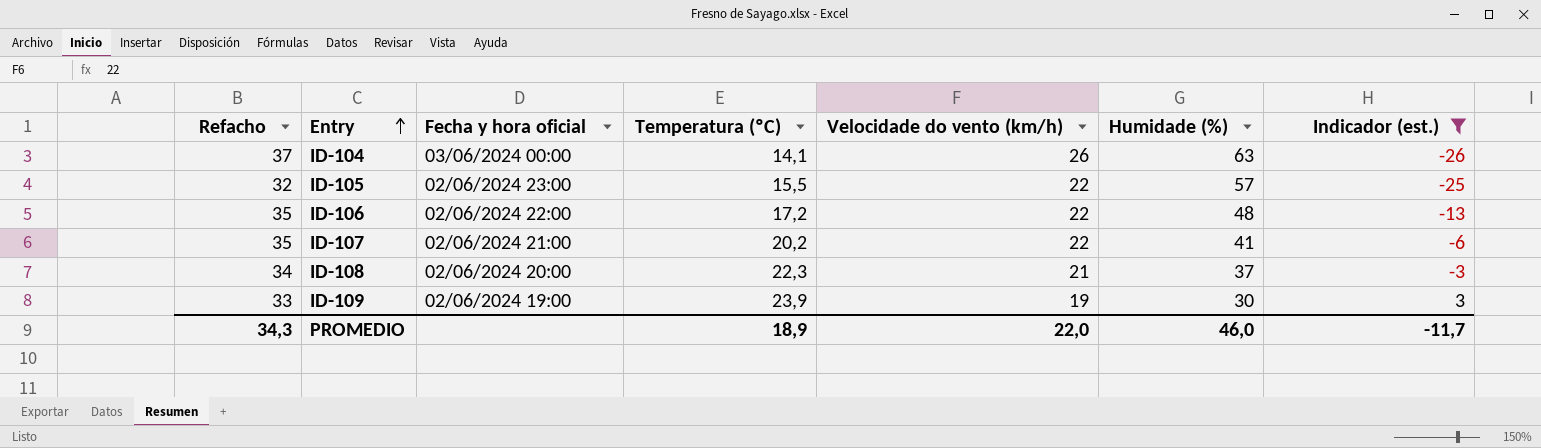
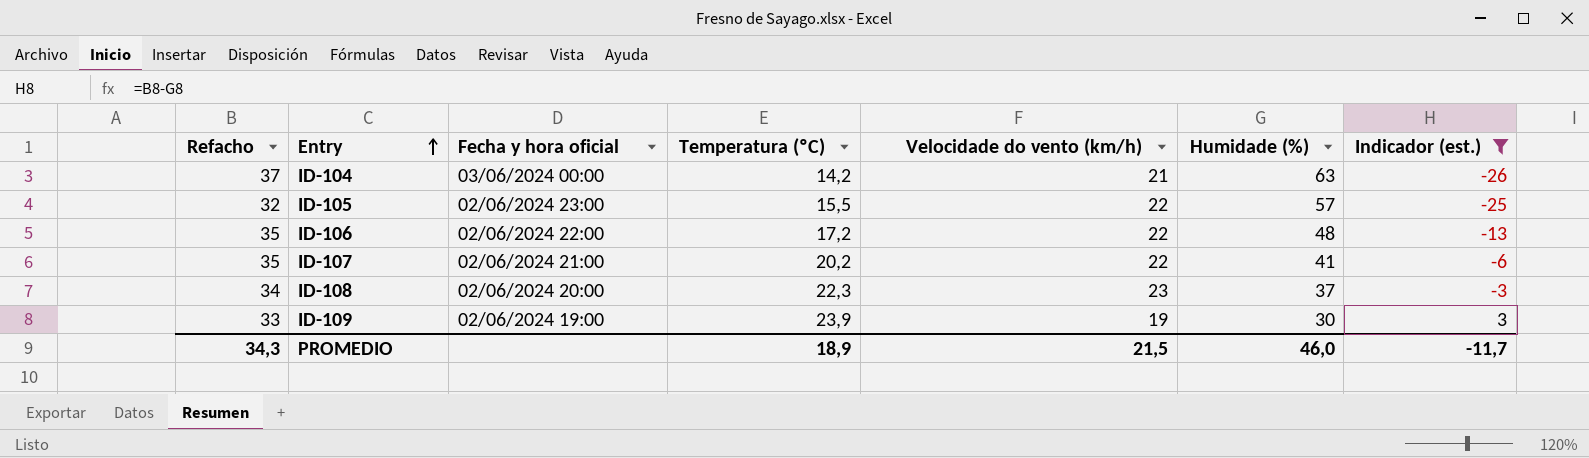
ID-104 | Temperatura (ºC): 14,1 -> 14,2
ID-104 | Velocidade do vento (km/h): 26 -> 21
ID-108 | Velocidade do vento (km/h): 21 -> 23
PROMEDIO | Velocidade do vento (km/h): 22,0 -> 21,5

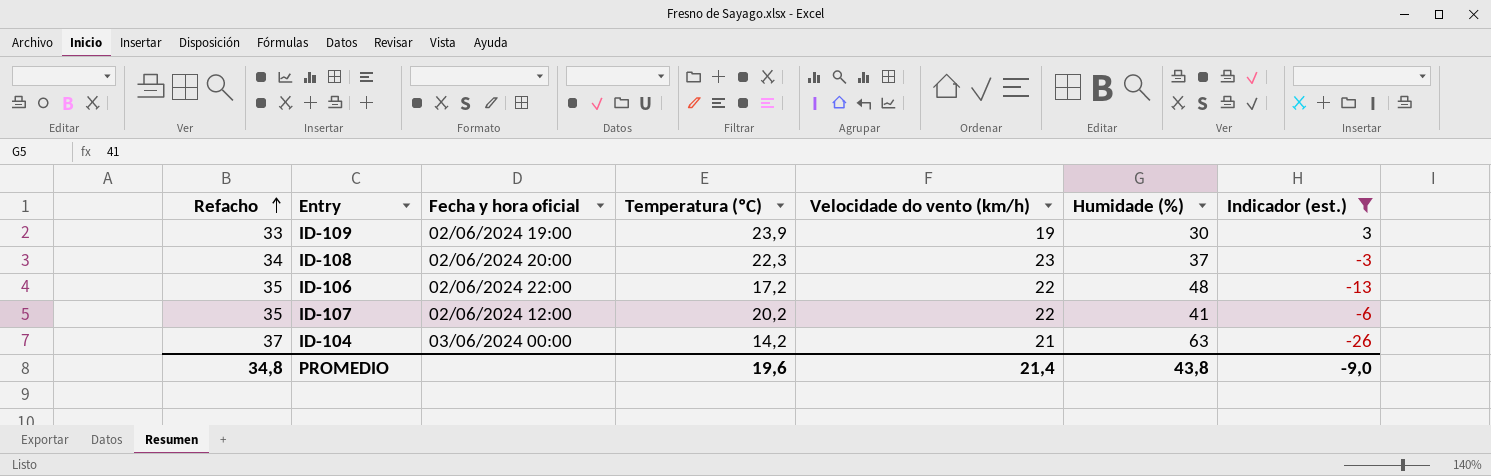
row order: Entry ascending -> Refacho ascending
row ID-105: 32 | 02/06/2024 23:00 | 15,5 | 22 | 57 | -25 -> none
ID-107 | Fecha y hora oficial: 02/06/2024 21:00 -> 02/06/2024 12:00
PROMEDIO | Refacho: 34,3 -> 34,8
PROMEDIO | Temperatura (ºC): 18,9 -> 19,6
PROMEDIO | Velocidade do vento (km/h): 21,5 -> 21,4
PROMEDIO | Humidade (%): 46,0 -> 43,8
PROMEDIO | Indicador (est.): -11,7 -> -9,0

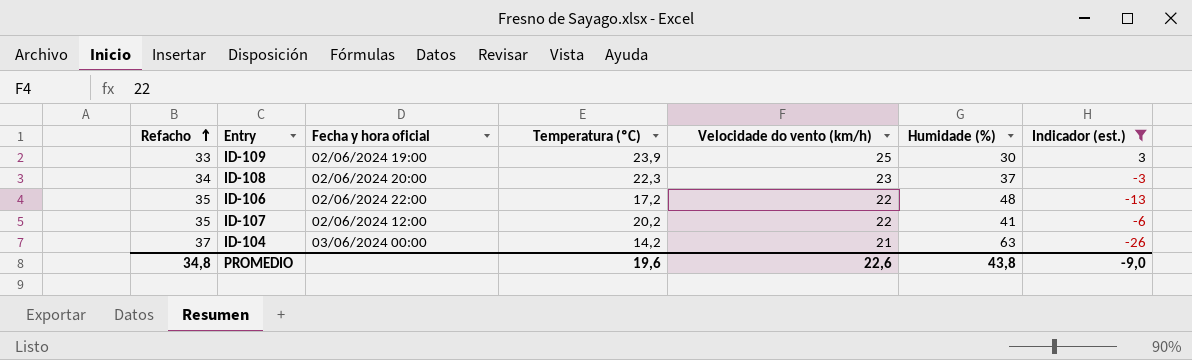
ID-109 | Velocidade do vento (km/h): 19 -> 25
PROMEDIO | Velocidade do vento (km/h): 21,4 -> 22,6

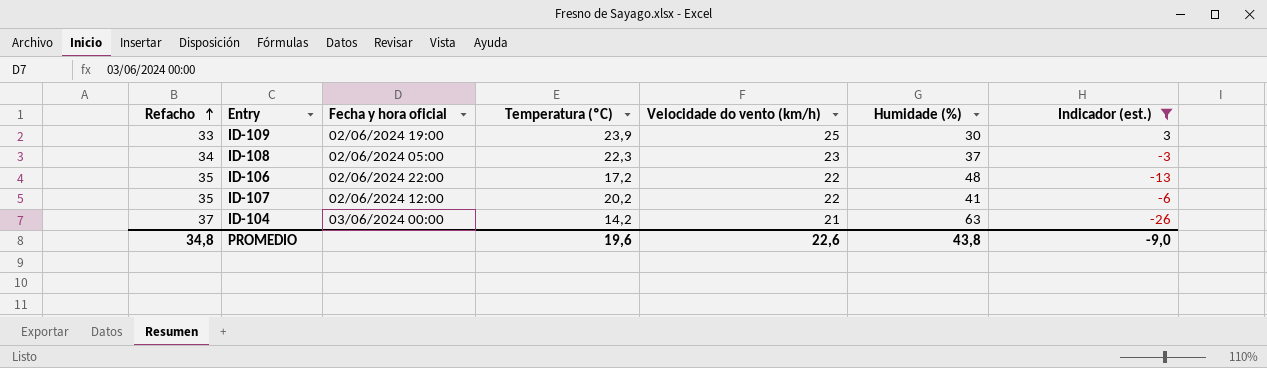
ID-108 | Fecha y hora oficial: 02/06/2024 20:00 -> 02/06/2024 05:00

